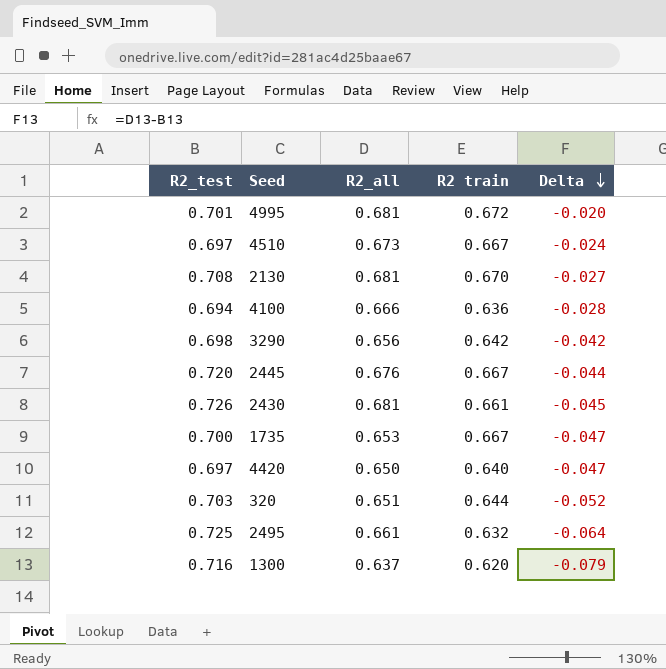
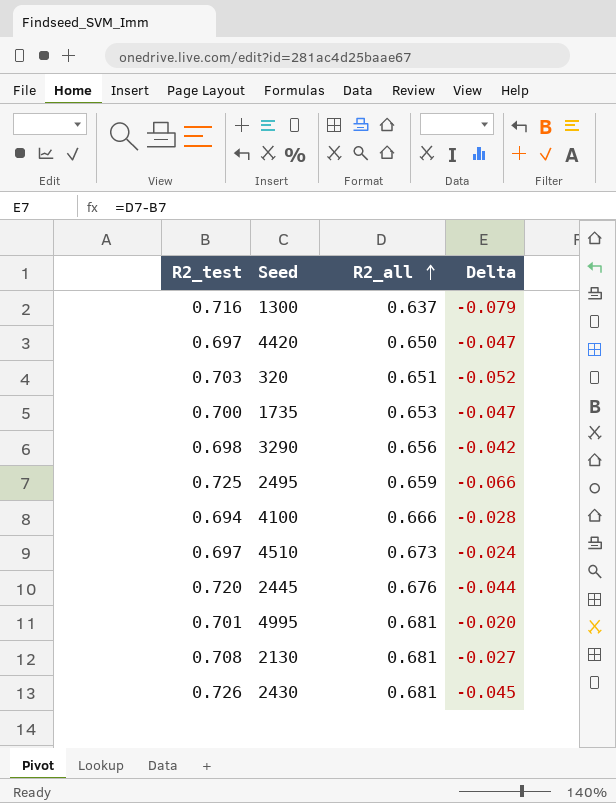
row order: Delta descending -> R2_all ascending
column R2 train | position: 4 -> none
2495 | R2_all: 0.661 -> 0.659
2495 | Delta: -0.064 -> -0.066

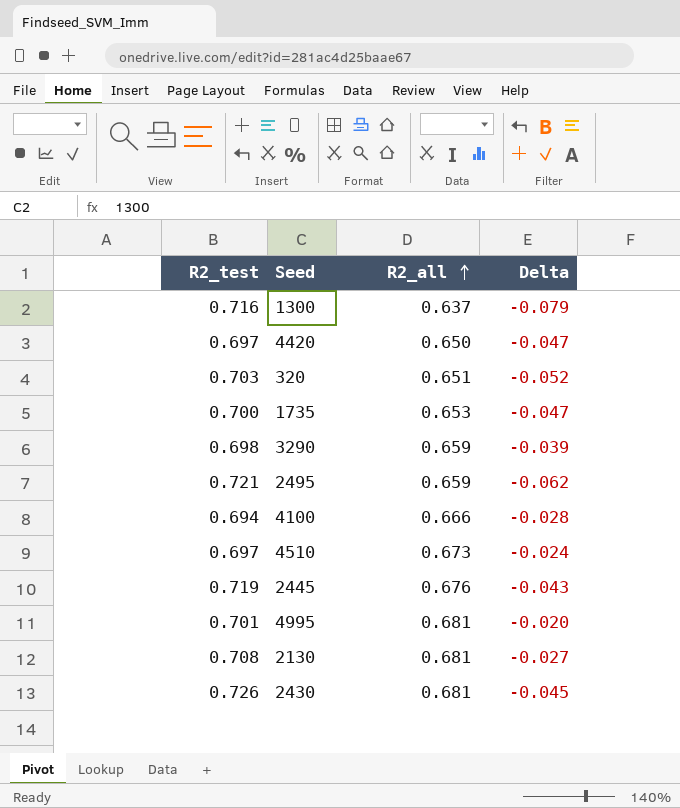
3290 | R2_all: 0.656 -> 0.659
3290 | Delta: -0.042 -> -0.039
2495 | R2_test: 0.725 -> 0.721
2495 | Delta: -0.066 -> -0.062
2445 | R2_test: 0.720 -> 0.719
2445 | Delta: -0.044 -> -0.043

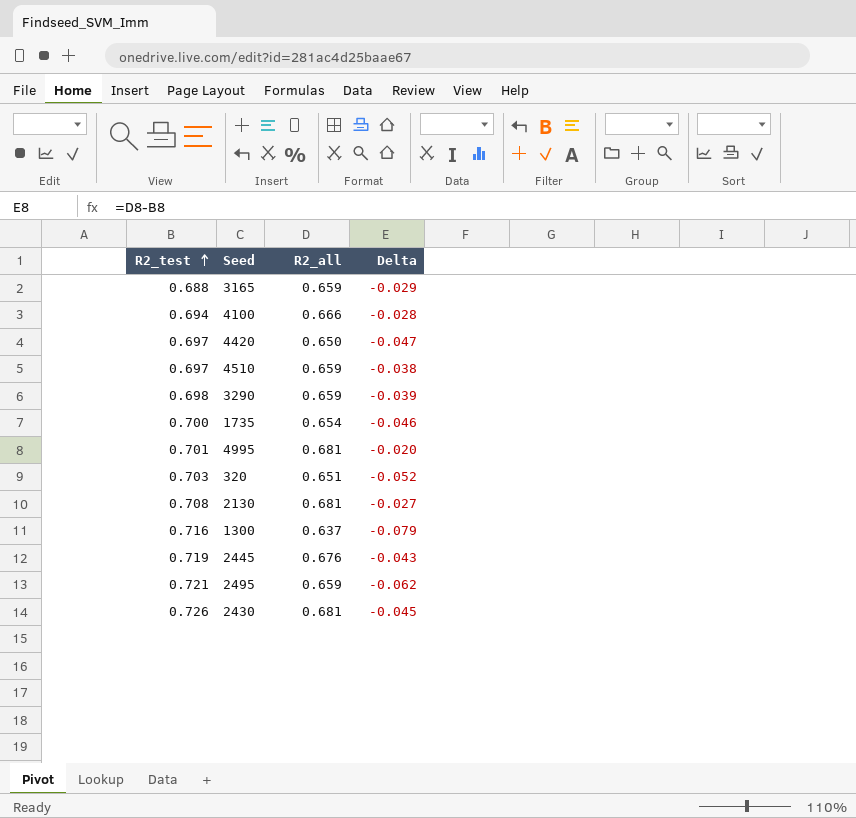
row order: R2_all ascending -> R2_test ascending
row 3165: none -> 0.688 | 0.659 | -0.029
4510 | R2_all: 0.673 -> 0.659
4510 | Delta: -0.024 -> -0.038
1735 | R2_all: 0.653 -> 0.654
1735 | Delta: -0.047 -> -0.046

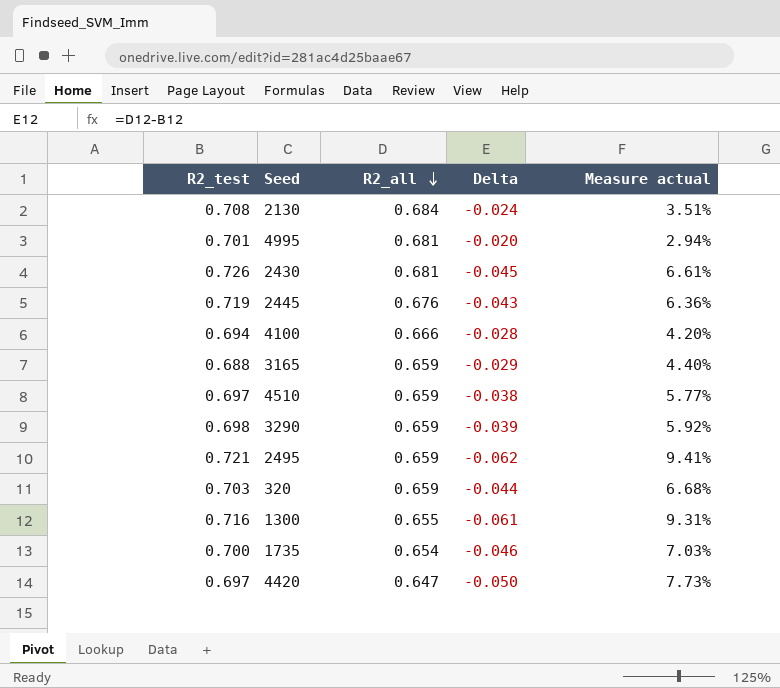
row order: R2_test ascending -> R2_all descending
column Measure actual | formula: none -> ([R2_test] - [R2_all]) / [R2_all]
2130 | R2_all: 0.681 -> 0.684
2130 | Delta: -0.027 -> -0.024
320 | R2_all: 0.651 -> 0.659
320 | Delta: -0.052 -> -0.044
1300 | R2_all: 0.637 -> 0.655
1300 | Delta: -0.079 -> -0.061
4420 | R2_all: 0.650 -> 0.647
4420 | Delta: -0.047 -> -0.050

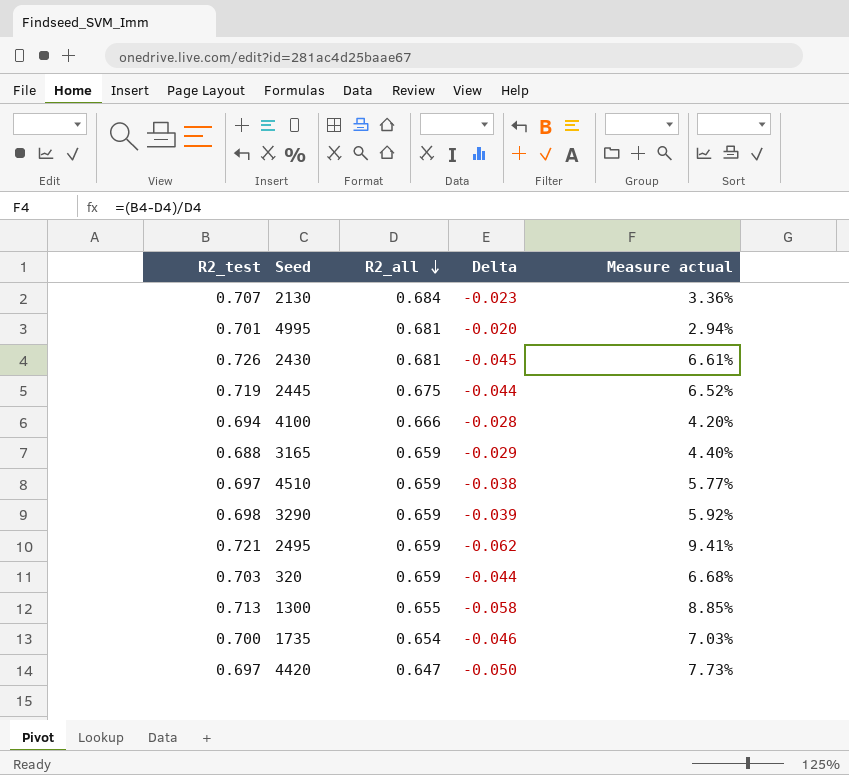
2130 | R2_test: 0.708 -> 0.707
2130 | Delta: -0.024 -> -0.023
2130 | Measure actual: 3.51% -> 3.36%
2445 | R2_all: 0.676 -> 0.675
2445 | Delta: -0.043 -> -0.044
2445 | Measure actual: 6.36% -> 6.52%
1300 | R2_test: 0.716 -> 0.713
1300 | Delta: -0.061 -> -0.058
1300 | Measure actual: 9.31% -> 8.85%

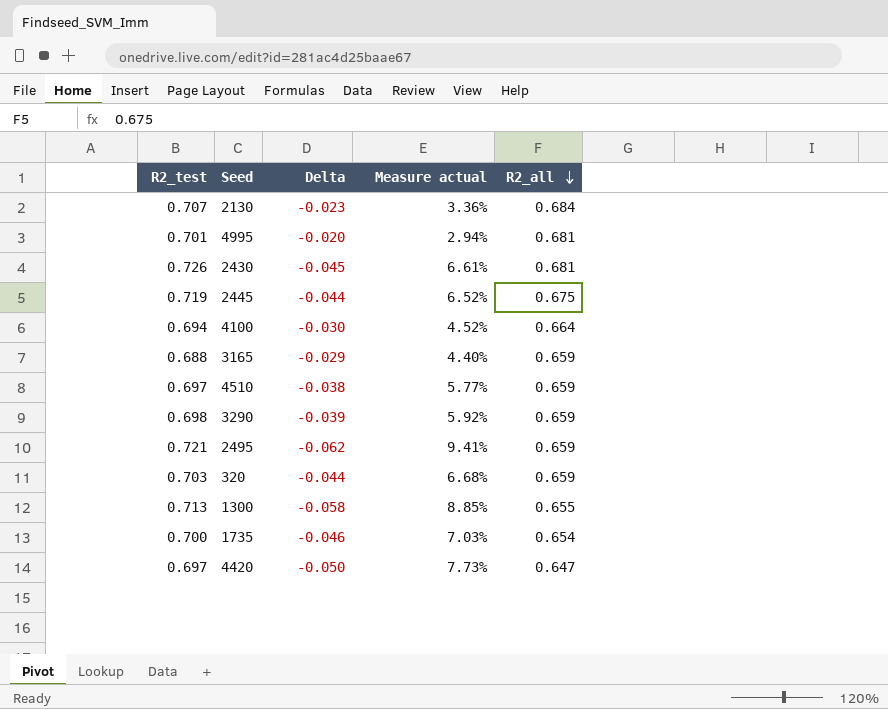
column R2_all | position: 3 -> 5
4100 | Delta: -0.028 -> -0.030
4100 | Measure actual: 4.20% -> 4.52%
4100 | R2_all: 0.666 -> 0.664

